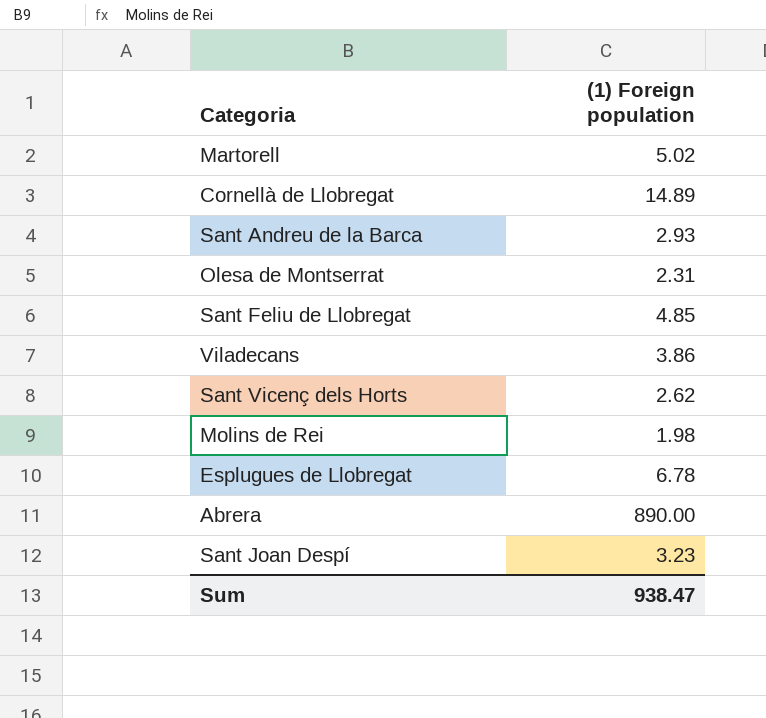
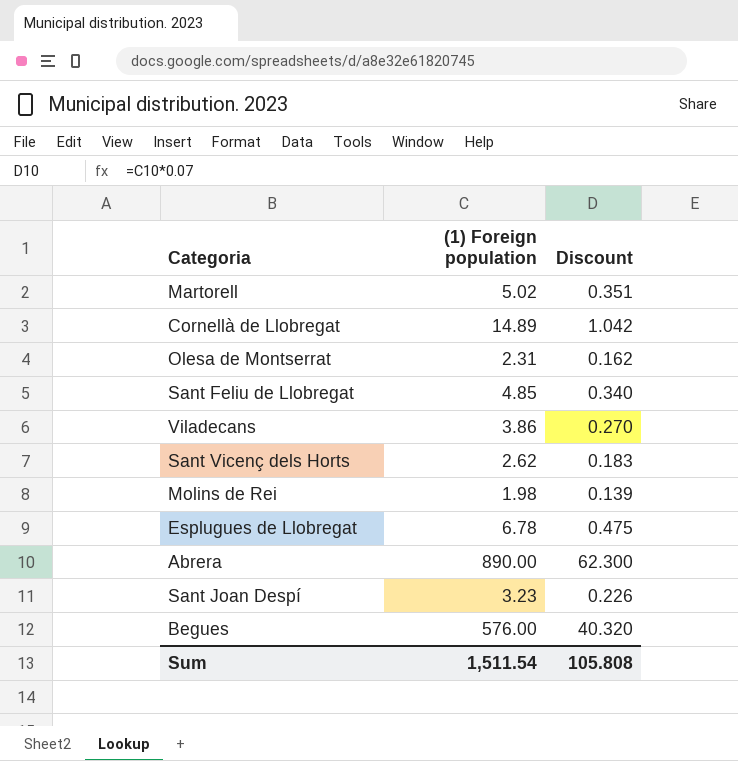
column Discount | formula: none -> [(1) Foreign population] * 0.07
row Sant Andreu de la Barca: 2.93 -> none
row Begues: none -> 576.00 | 40.320
Sum | (1) Foreign population: 938.47 -> 1,511.54

